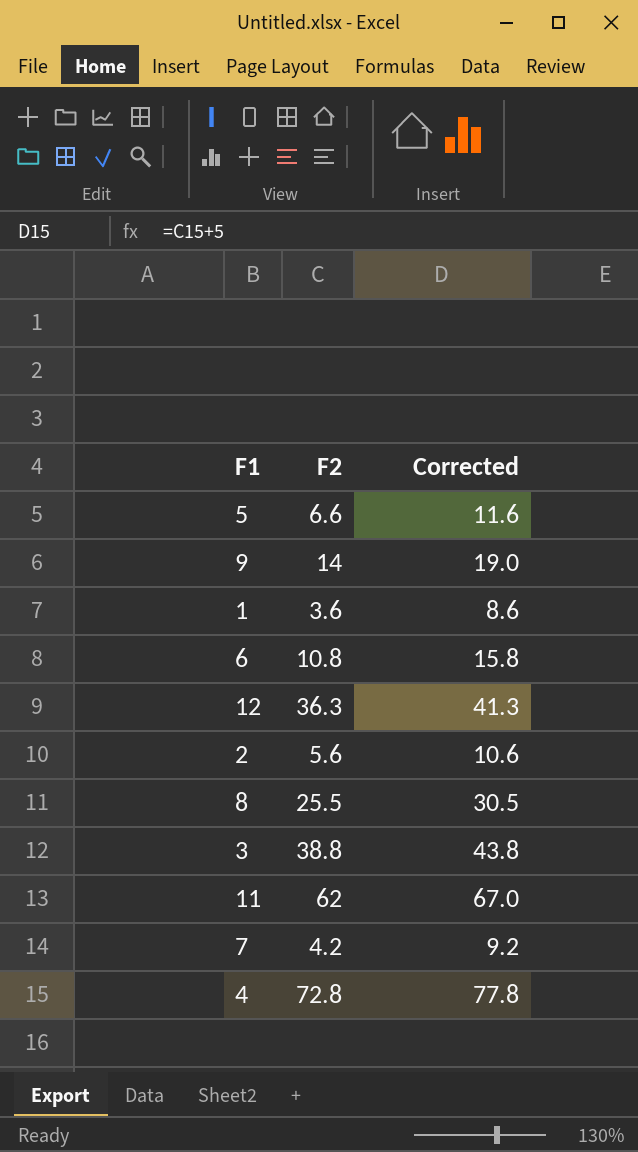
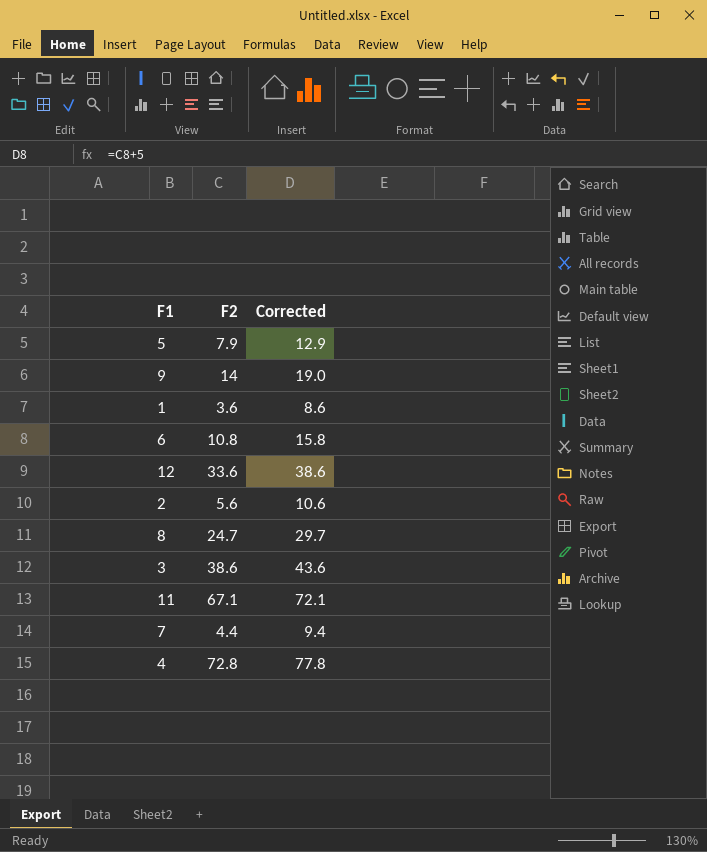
5 | F2: 6.6 -> 7.9
5 | Corrected: 11.6 -> 12.9
12 | F2: 36.3 -> 33.6
12 | Corrected: 41.3 -> 38.6
8 | F2: 25.5 -> 24.7
8 | Corrected: 30.5 -> 29.7
3 | F2: 38.8 -> 38.6
3 | Corrected: 43.8 -> 43.6
11 | F2: 62 -> 67.1
11 | Corrected: 67.0 -> 72.1
7 | F2: 4.2 -> 4.4
7 | Corrected: 9.2 -> 9.4

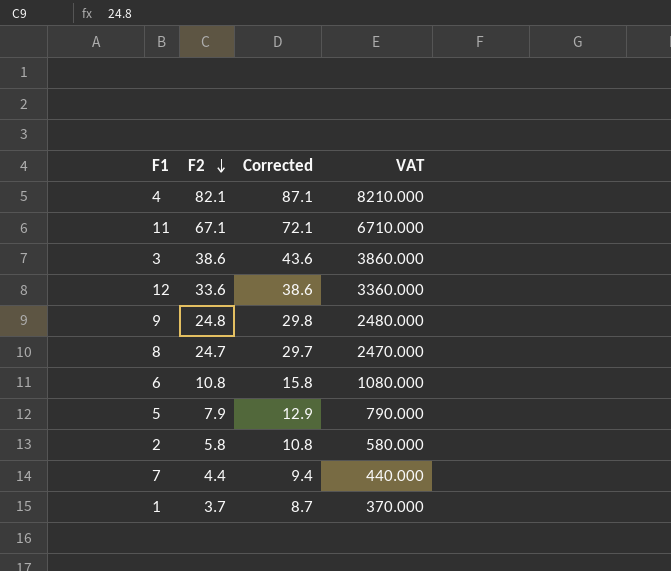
row order: none -> F2 descending
column VAT | formula: none -> [F2] * 100
4 | F2: 72.8 -> 82.1
4 | Corrected: 77.8 -> 87.1
9 | F2: 14 -> 24.8
9 | Corrected: 19.0 -> 29.8
2 | F2: 5.6 -> 5.8
2 | Corrected: 10.6 -> 10.8
1 | F2: 3.6 -> 3.7
1 | Corrected: 8.6 -> 8.7

